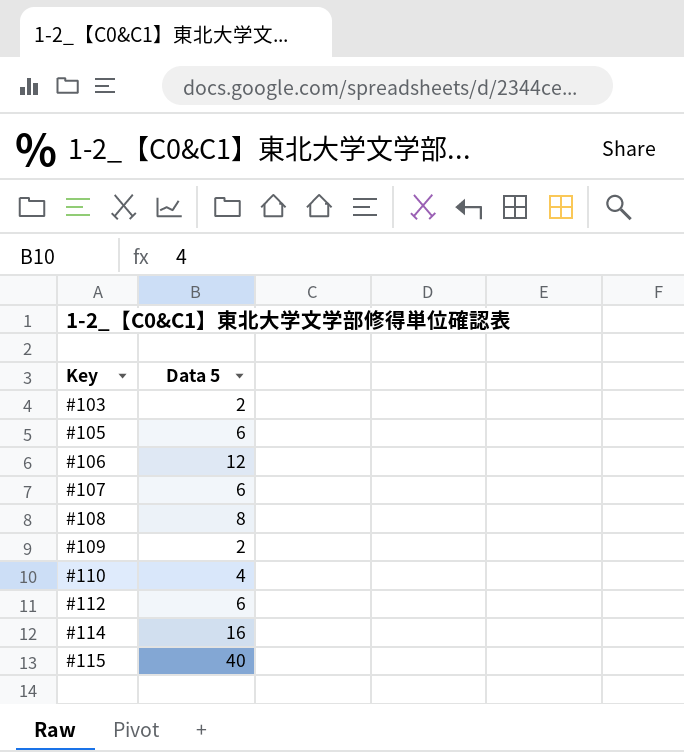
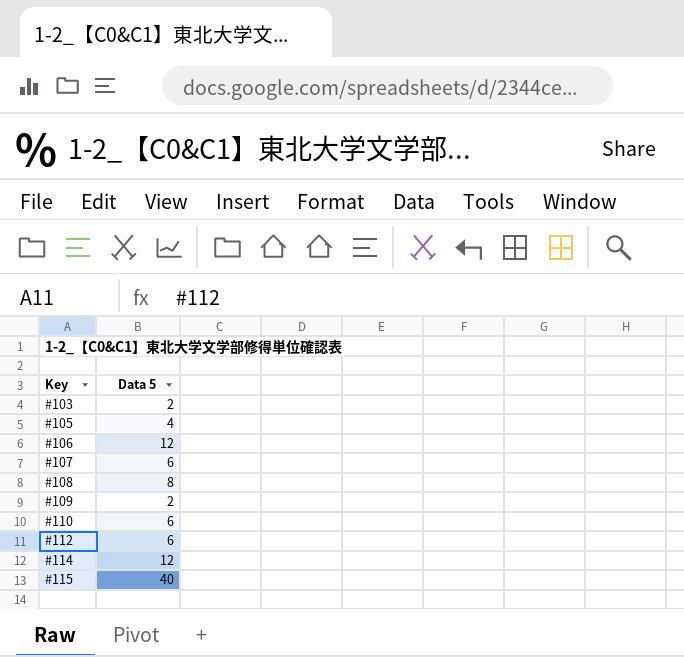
#105 | Data 5: 6 -> 4
#110 | Data 5: 4 -> 6
#114 | Data 5: 16 -> 12

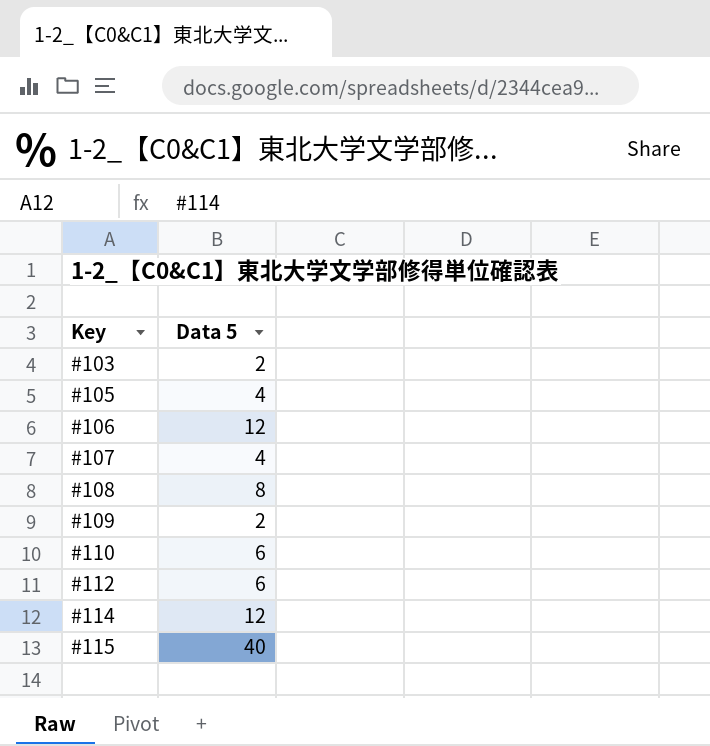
#107 | Data 5: 6 -> 4

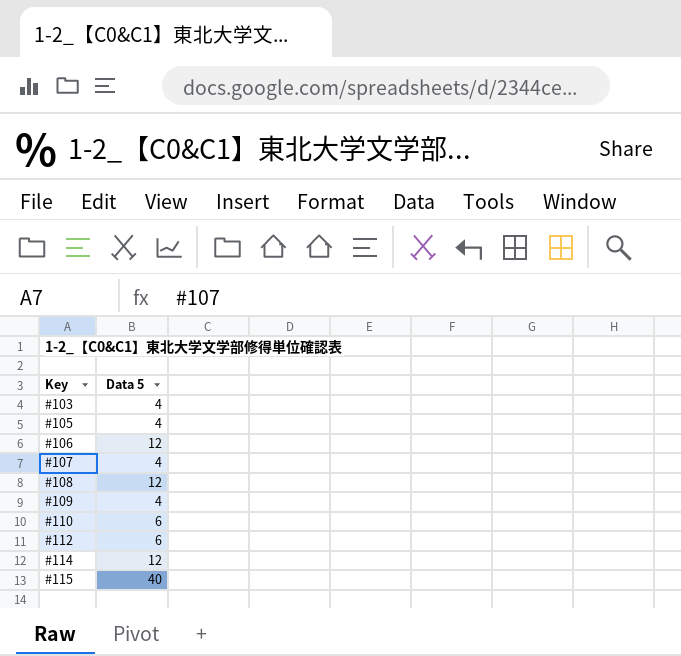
#103 | Data 5: 2 -> 4
#108 | Data 5: 8 -> 12
#109 | Data 5: 2 -> 4

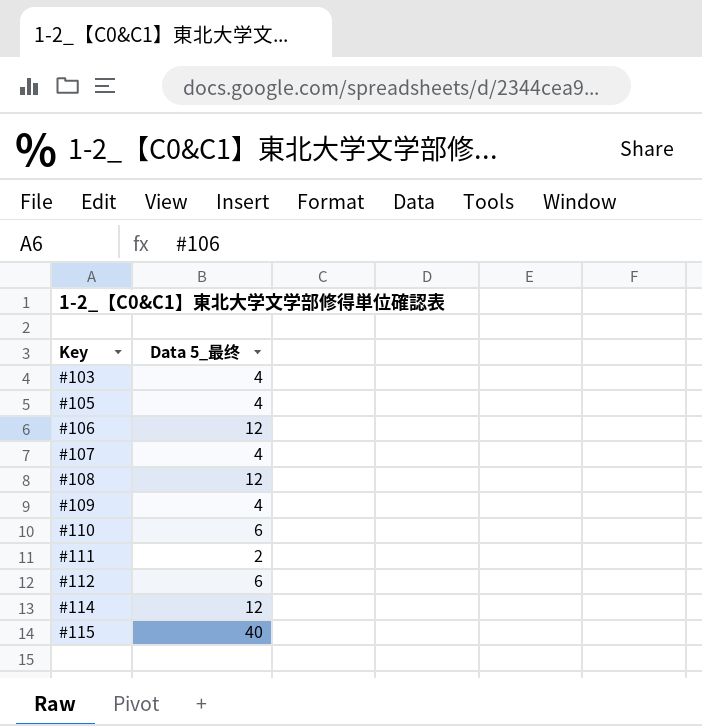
column name: Data 5 -> Data 5_最终
row #111: none -> 2

